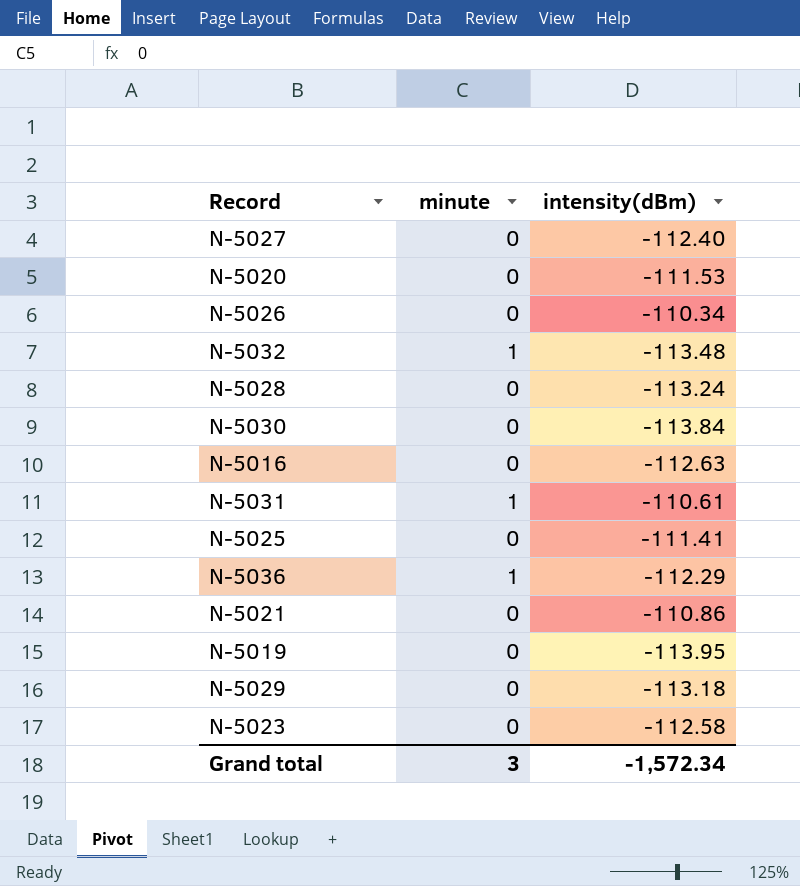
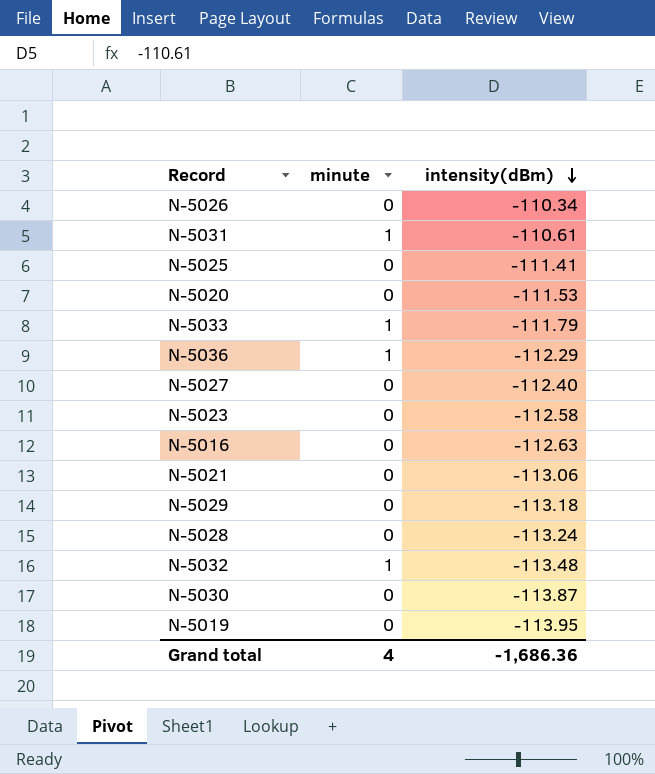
row order: none -> intensity(dBm) descending
row N-5033: none -> 1 | -111.79
N-5021 | intensity(dBm): -110.86 -> -113.06
N-5030 | intensity(dBm): -113.84 -> -113.87
Grand total | minute: 3 -> 4
Grand total | intensity(dBm): -1,572.34 -> -1,686.36

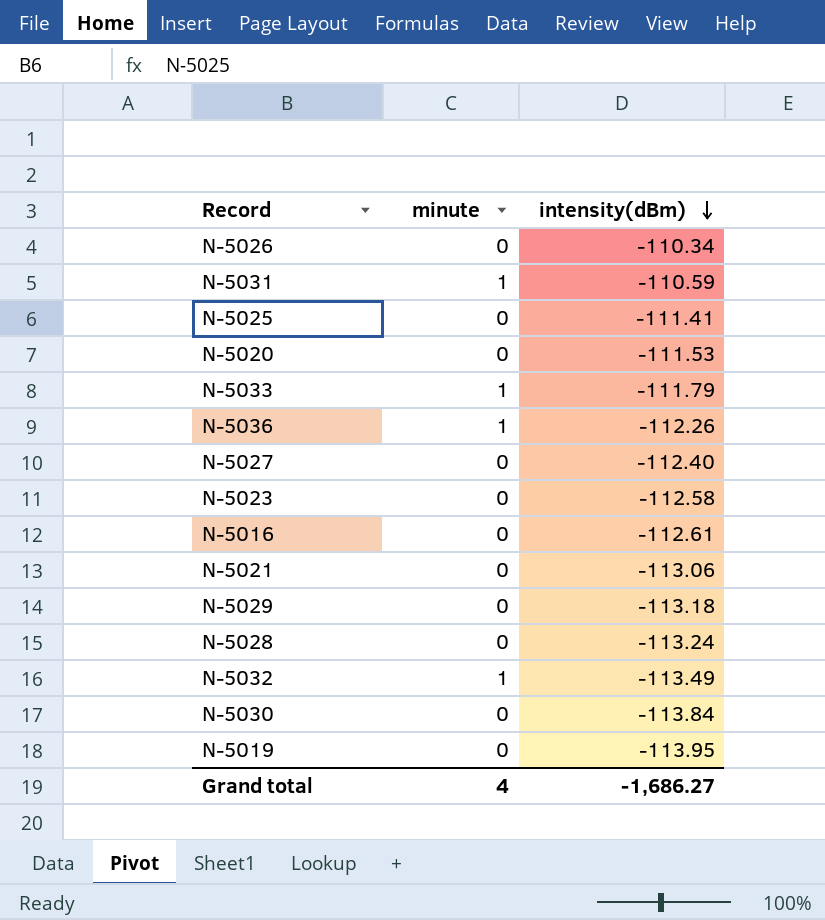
N-5031 | intensity(dBm): -110.61 -> -110.59
N-5036 | intensity(dBm): -112.29 -> -112.26
N-5016 | intensity(dBm): -112.63 -> -112.61
N-5032 | intensity(dBm): -113.48 -> -113.49
N-5030 | intensity(dBm): -113.87 -> -113.84
Grand total | intensity(dBm): -1,686.36 -> -1,686.27

